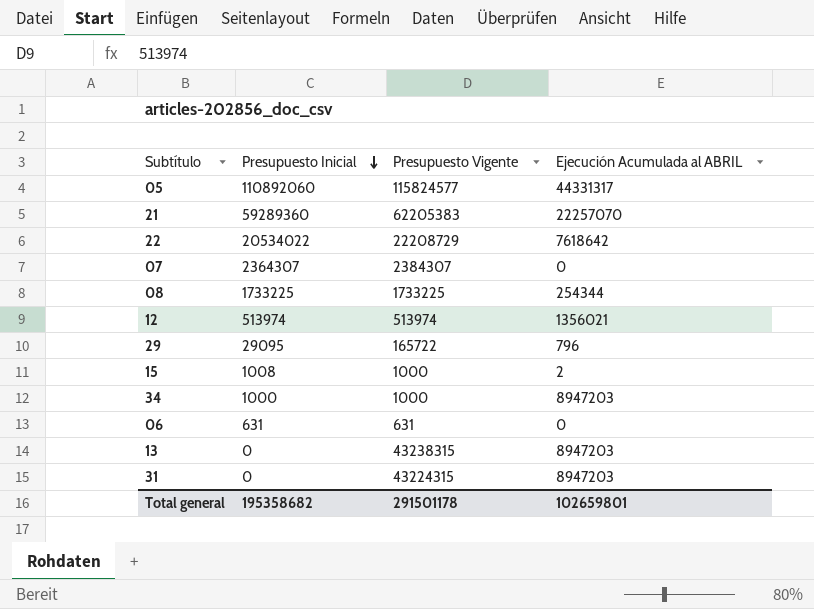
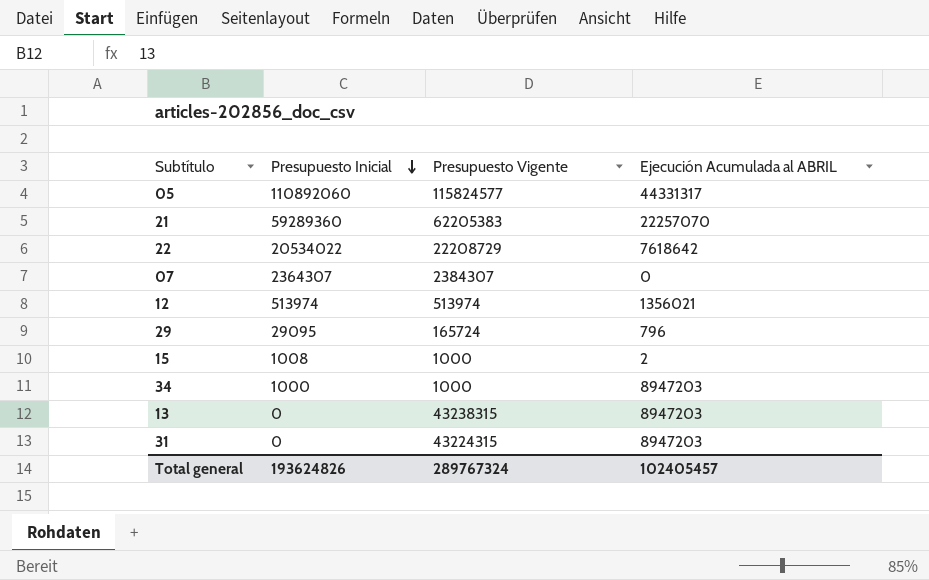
row 08: 1733225 | 1733225 | 254344 -> none
row 06: 631 | 631 | 0 -> none
29 | Presupuesto Vigente: 165722 -> 165724
Total general | Presupuesto Inicial: 195358682 -> 193624826
Total general | Presupuesto Vigente: 291501178 -> 289767324
Total general | Ejecución Acumulada al ABRIL: 102659801 -> 102405457

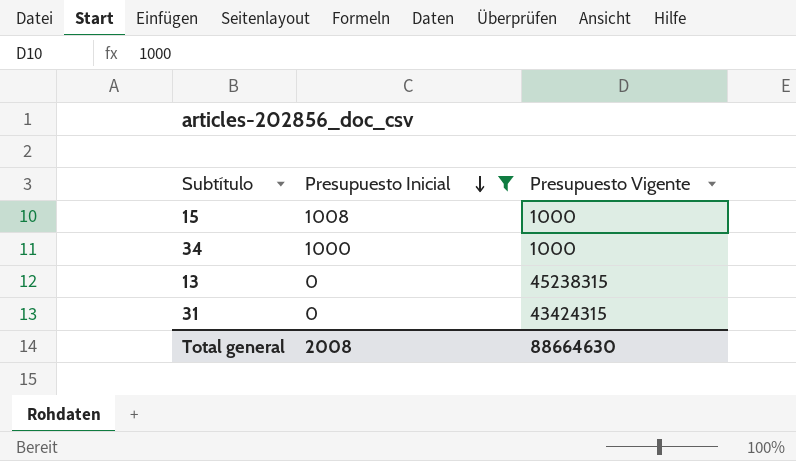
filter: none -> Presupuesto Inicial <= 1008
column Ejecución Acumulada al ABRIL | position: 4 -> none
13 | Presupuesto Vigente: 43238315 -> 45238315
31 | Presupuesto Vigente: 43224315 -> 43424315
Total general | Presupuesto Inicial: 193624826 -> 2008
Total general | Presupuesto Vigente: 289767324 -> 88664630

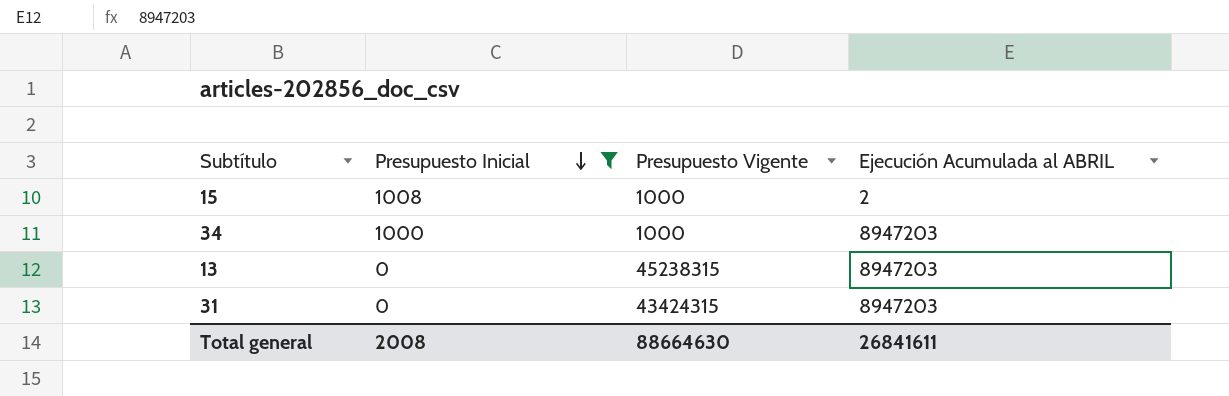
column Ejecución Acumulada al ABRIL | position: none -> 4

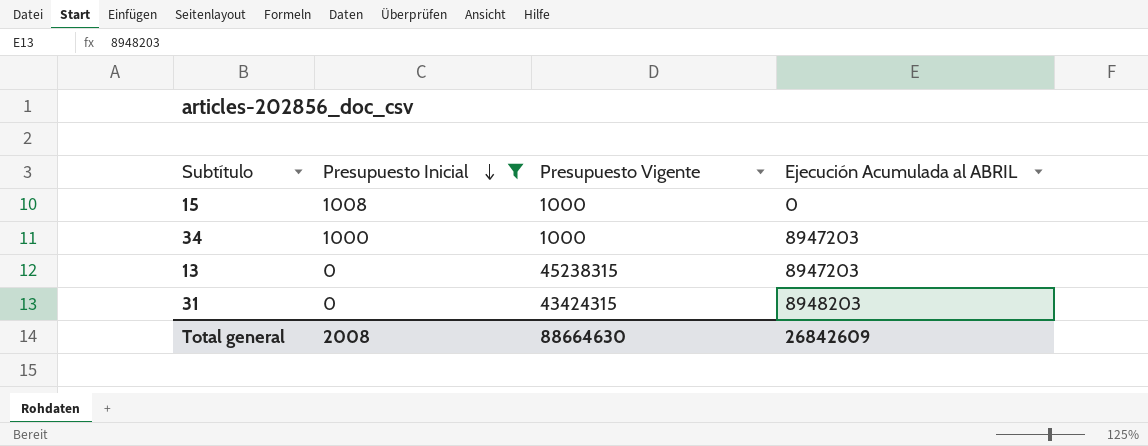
15 | Ejecución Acumulada al ABRIL: 2 -> 0
31 | Ejecución Acumulada al ABRIL: 8947203 -> 8948203
Total general | Ejecución Acumulada al ABRIL: 26841611 -> 26842609

